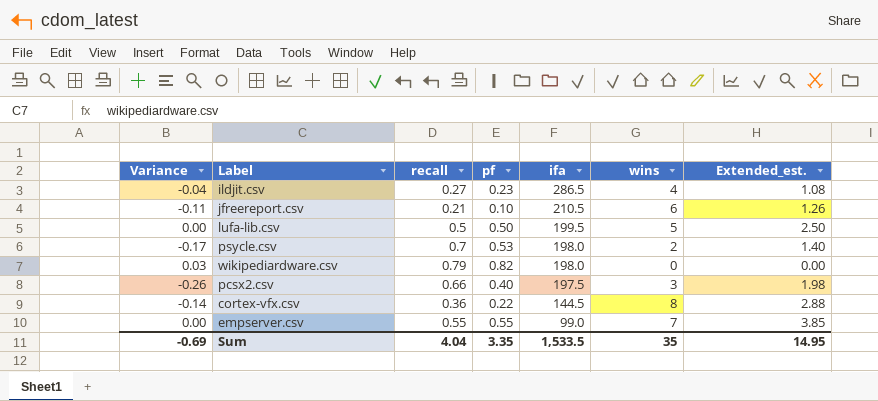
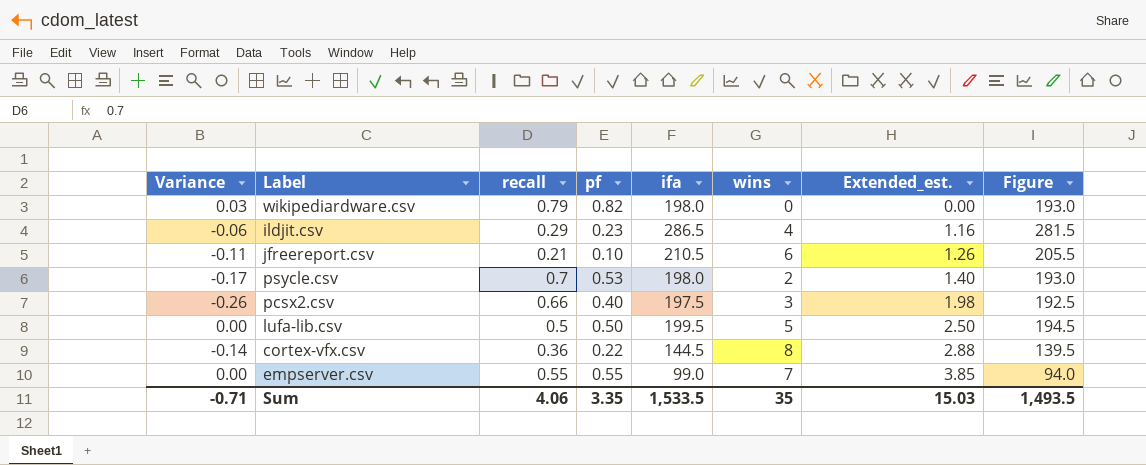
row order: ifa descending -> Extended_est. ascending
column Figure | formula: none -> [ifa] - 5
ildjit.csv | Variance: -0.04 -> -0.06
ildjit.csv | recall: 0.27 -> 0.29
ildjit.csv | Extended_est.: 1.08 -> 1.16
Sum | Variance: -0.69 -> -0.71
Sum | recall: 4.04 -> 4.06
Sum | Extended_est.: 14.95 -> 15.03

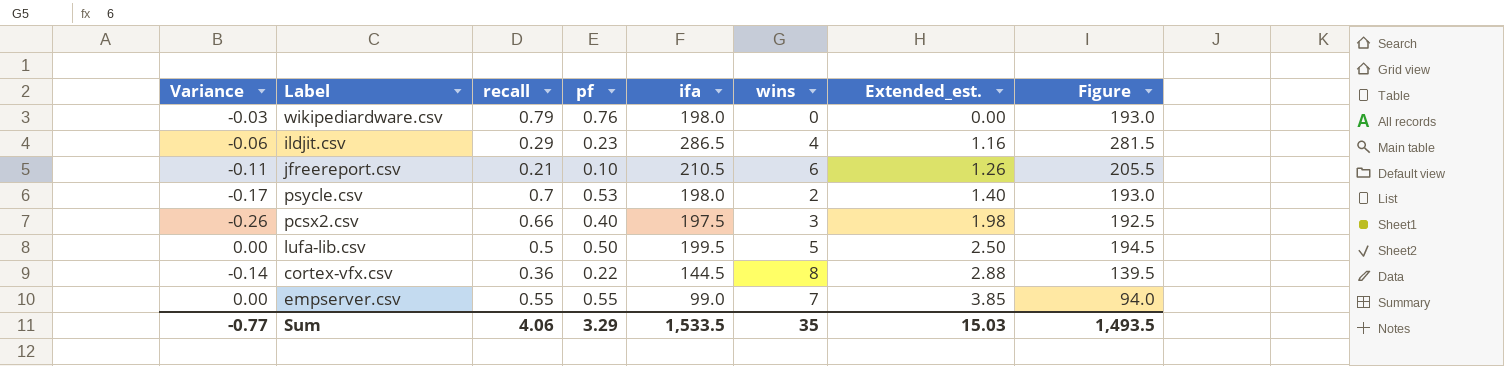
wikipediardware.csv | Variance: 0.03 -> -0.03
wikipediardware.csv | pf: 0.82 -> 0.76
Sum | Variance: -0.71 -> -0.77
Sum | pf: 3.35 -> 3.29

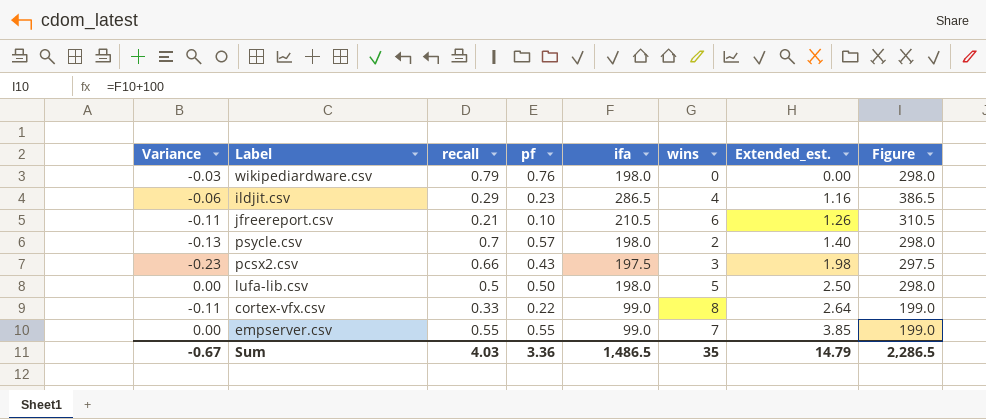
column Figure | formula: [ifa] - 5 -> [ifa] + 100
psycle.csv | Variance: -0.17 -> -0.13
psycle.csv | pf: 0.53 -> 0.57
pcsx2.csv | Variance: -0.26 -> -0.23
pcsx2.csv | pf: 0.40 -> 0.43
lufa-lib.csv | ifa: 199.5 -> 198.0
cortex-vfx.csv | Variance: -0.14 -> -0.11
cortex-vfx.csv | recall: 0.36 -> 0.33
cortex-vfx.csv | ifa: 144.5 -> 99.0
cortex-vfx.csv | Extended_est.: 2.88 -> 2.64
Sum | Variance: -0.77 -> -0.67
Sum | recall: 4.06 -> 4.03
Sum | pf: 3.29 -> 3.36
Sum | ifa: 1,533.5 -> 1,486.5
Sum | Extended_est.: 15.03 -> 14.79
Sum | Figure: 1,493.5 -> 2,286.5

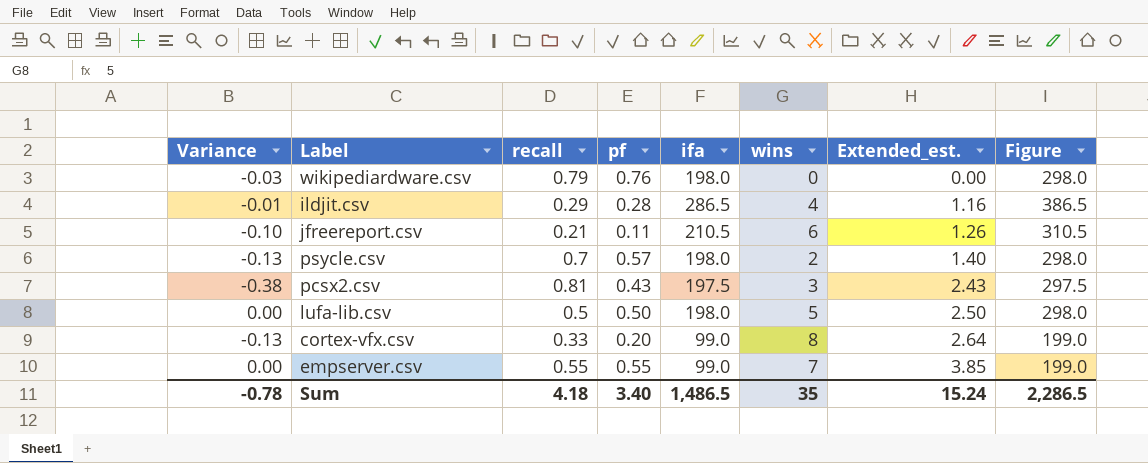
ildjit.csv | Variance: -0.06 -> -0.01
ildjit.csv | pf: 0.23 -> 0.28
jfreereport.csv | Variance: -0.11 -> -0.10
jfreereport.csv | pf: 0.10 -> 0.11
pcsx2.csv | Variance: -0.23 -> -0.38
pcsx2.csv | recall: 0.66 -> 0.81
pcsx2.csv | Extended_est.: 1.98 -> 2.43
cortex-vfx.csv | Variance: -0.11 -> -0.13
cortex-vfx.csv | pf: 0.22 -> 0.20
Sum | Variance: -0.67 -> -0.78
Sum | recall: 4.03 -> 4.18
Sum | pf: 3.36 -> 3.40
Sum | Extended_est.: 14.79 -> 15.24

